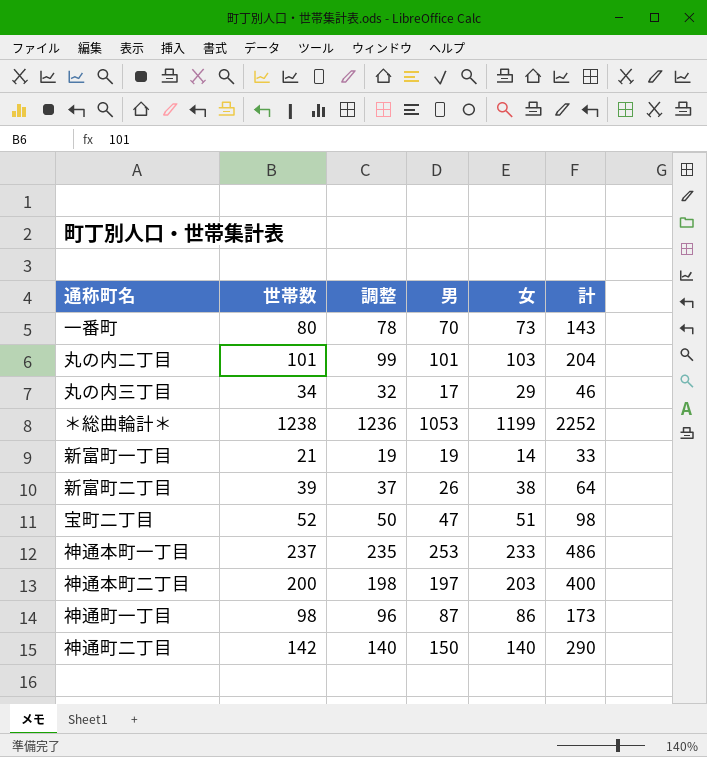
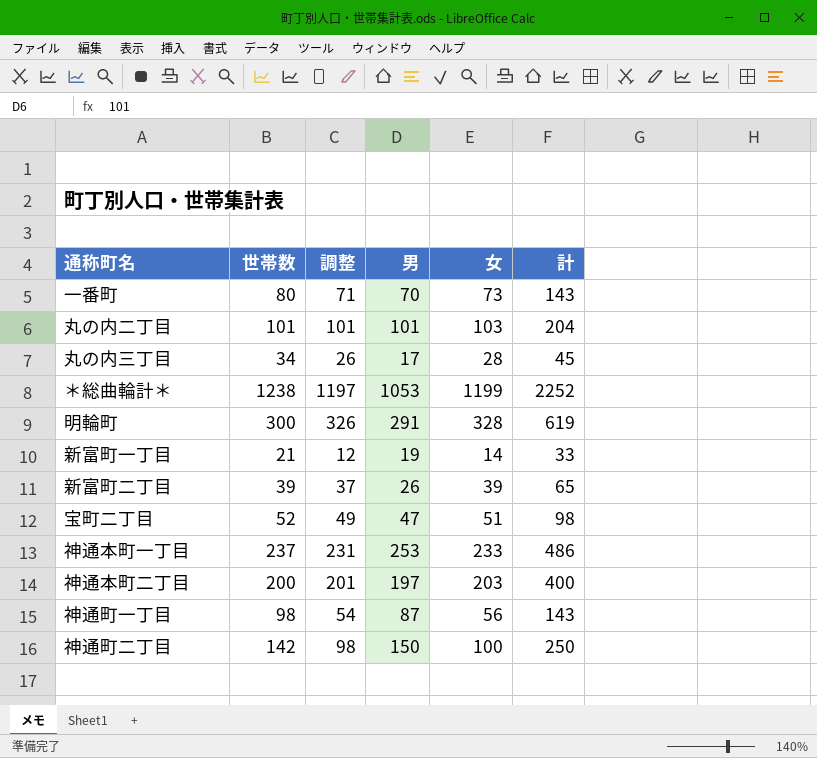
column 調整 | formula: [世帯数] - 2 -> [女] - 2
丸の内三丁目 | 女: 29 -> 28
丸の内三丁目 | 計: 46 -> 45
row 明輪町: none -> 300 | 326 | 291 | 328 | 619
新富町二丁目 | 女: 38 -> 39
新富町二丁目 | 計: 64 -> 65
神通町一丁目 | 女: 86 -> 56
神通町一丁目 | 計: 173 -> 143
神通町二丁目 | 女: 140 -> 100
神通町二丁目 | 計: 290 -> 250

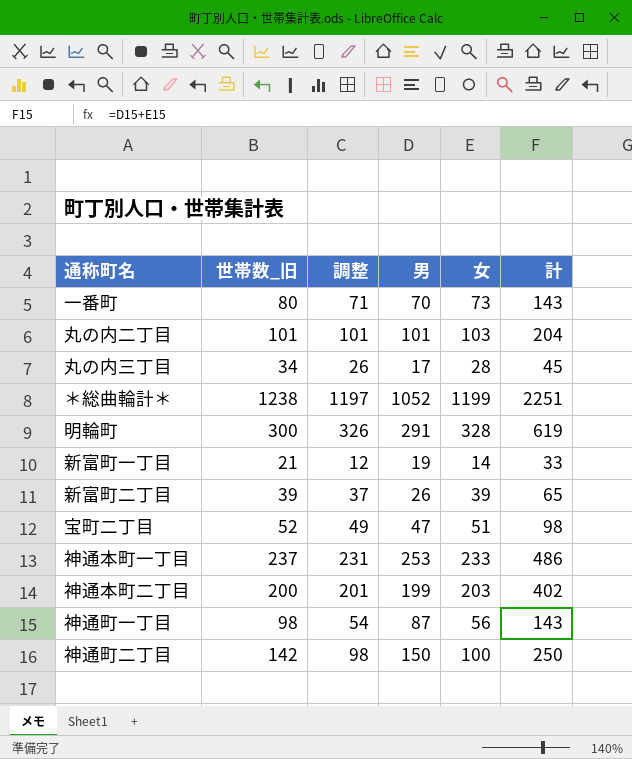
column name: 世帯数 -> 世帯数_旧
＊総曲輪計＊ | 男: 1053 -> 1052
＊総曲輪計＊ | 計: 2252 -> 2251
神通本町二丁目 | 男: 197 -> 199
神通本町二丁目 | 計: 400 -> 402

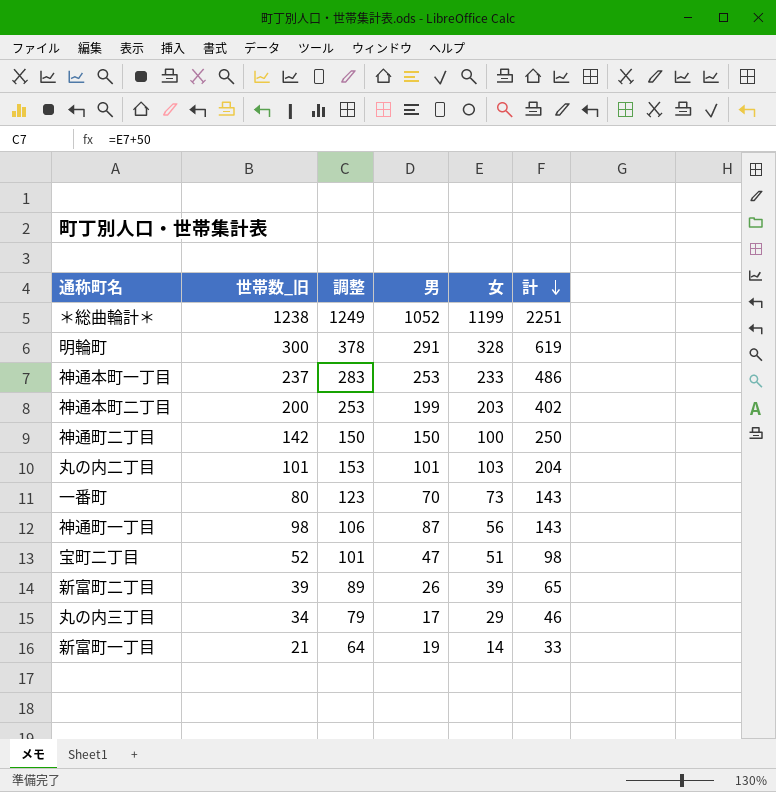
row order: none -> 計 descending
column 調整 | formula: [女] - 2 -> [女] + 50
丸の内三丁目 | 女: 28 -> 29
丸の内三丁目 | 計: 45 -> 46

